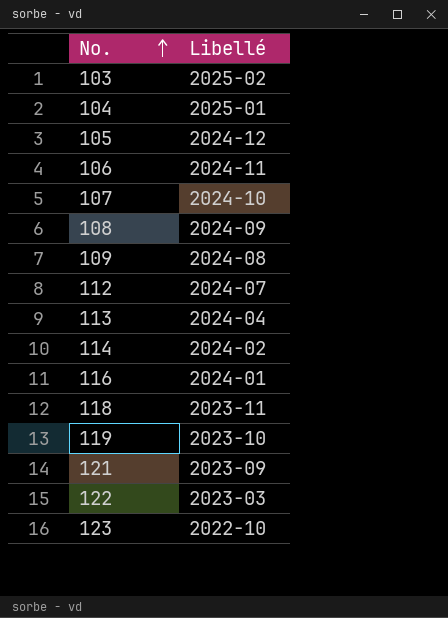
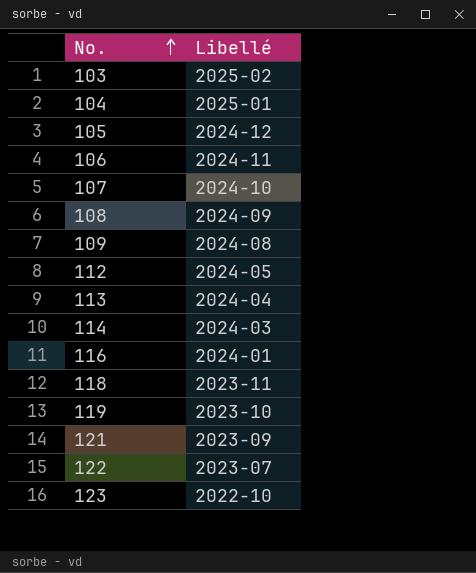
112 | Libellé: 2024-07 -> 2024-05
114 | Libellé: 2024-02 -> 2024-03
122 | Libellé: 2023-03 -> 2023-07

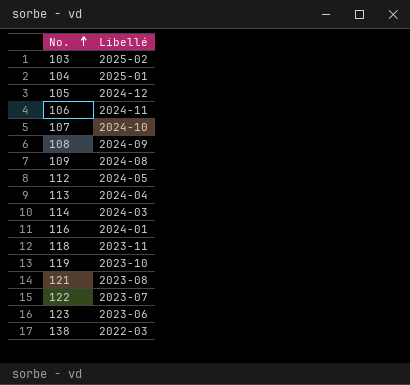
121 | Libellé: 2023-09 -> 2023-08
123 | Libellé: 2022-10 -> 2023-06
row 138: none -> 2022-03

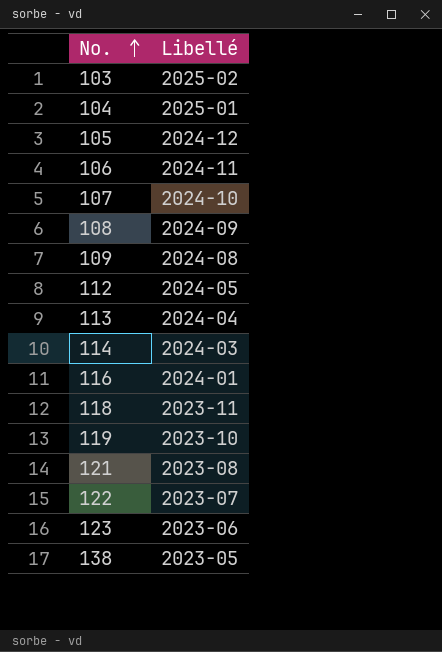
138 | Libellé: 2022-03 -> 2023-05

